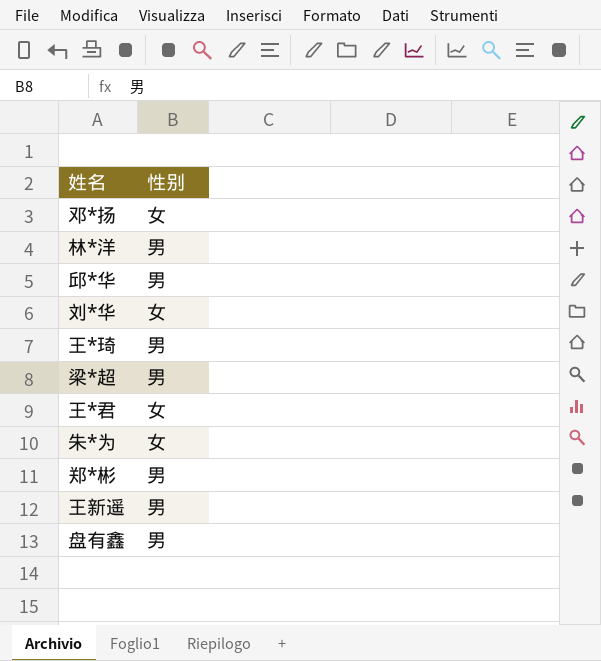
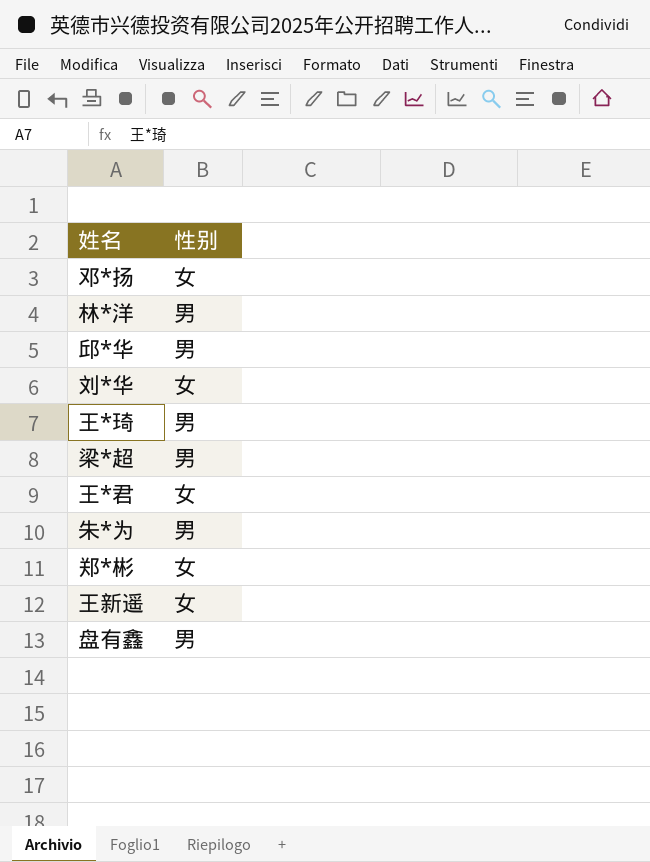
朱*为 | 性别: 女 -> 男
郑*彬 | 性别: 男 -> 女
王新遥 | 性别: 男 -> 女

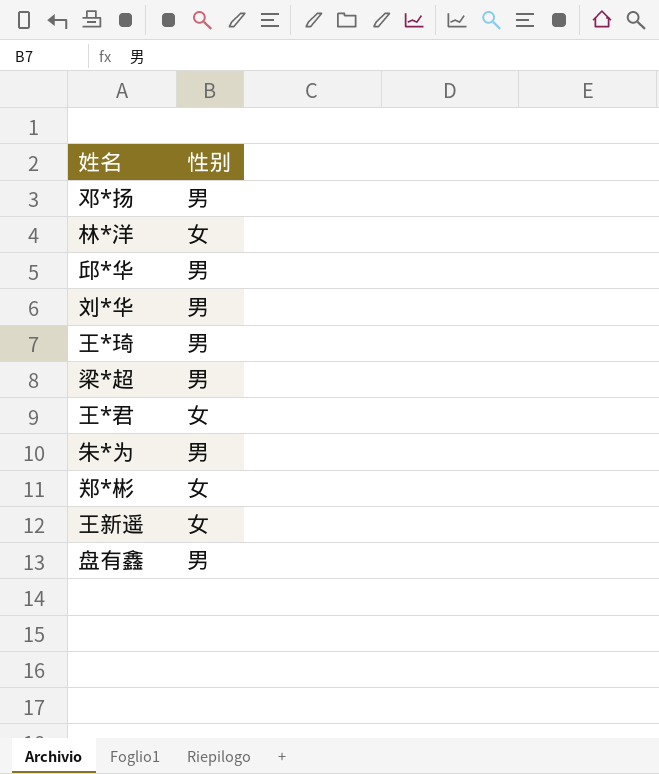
邓*扬 | 性别: 女 -> 男
林*洋 | 性别: 男 -> 女
刘*华 | 性别: 女 -> 男

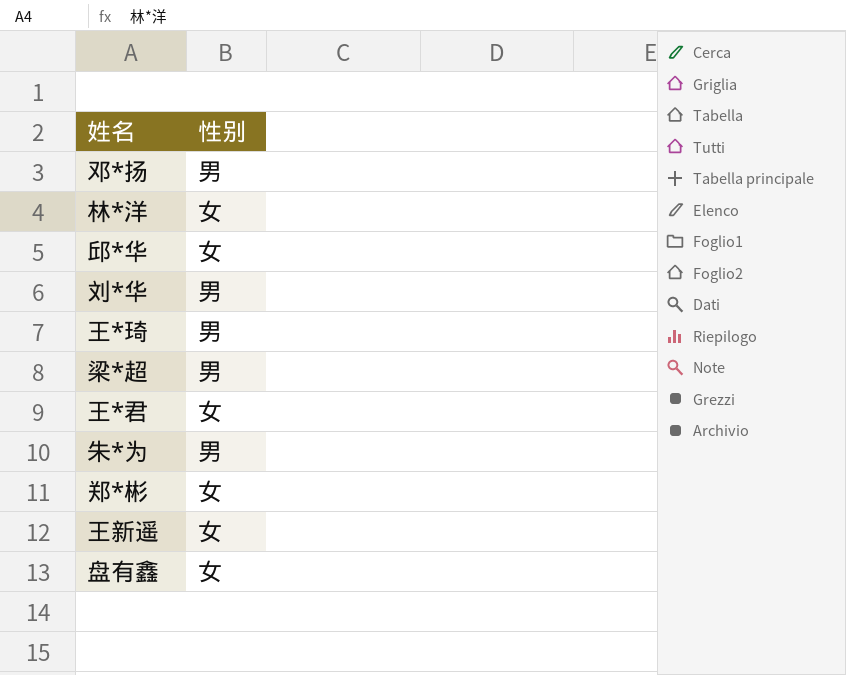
邱*华 | 性别: 男 -> 女
盘有鑫 | 性别: 男 -> 女

